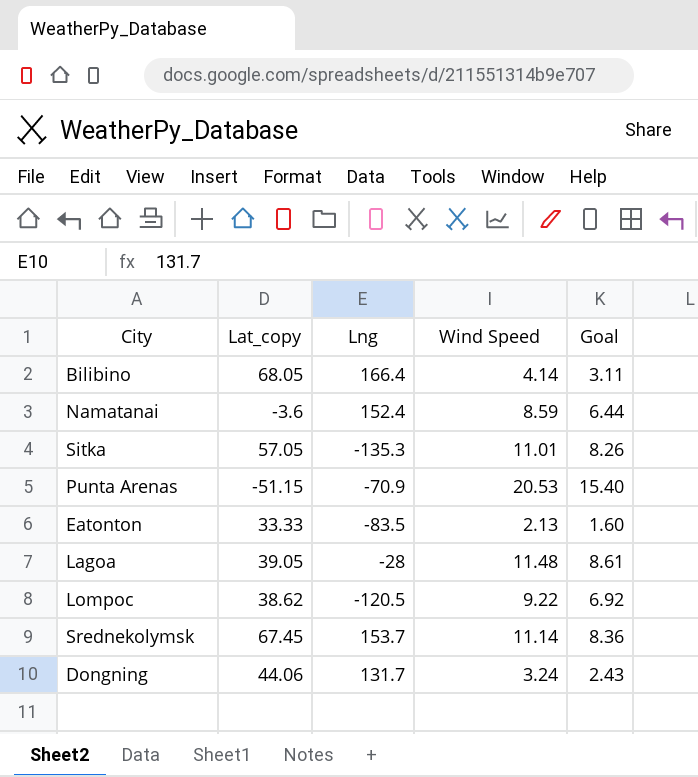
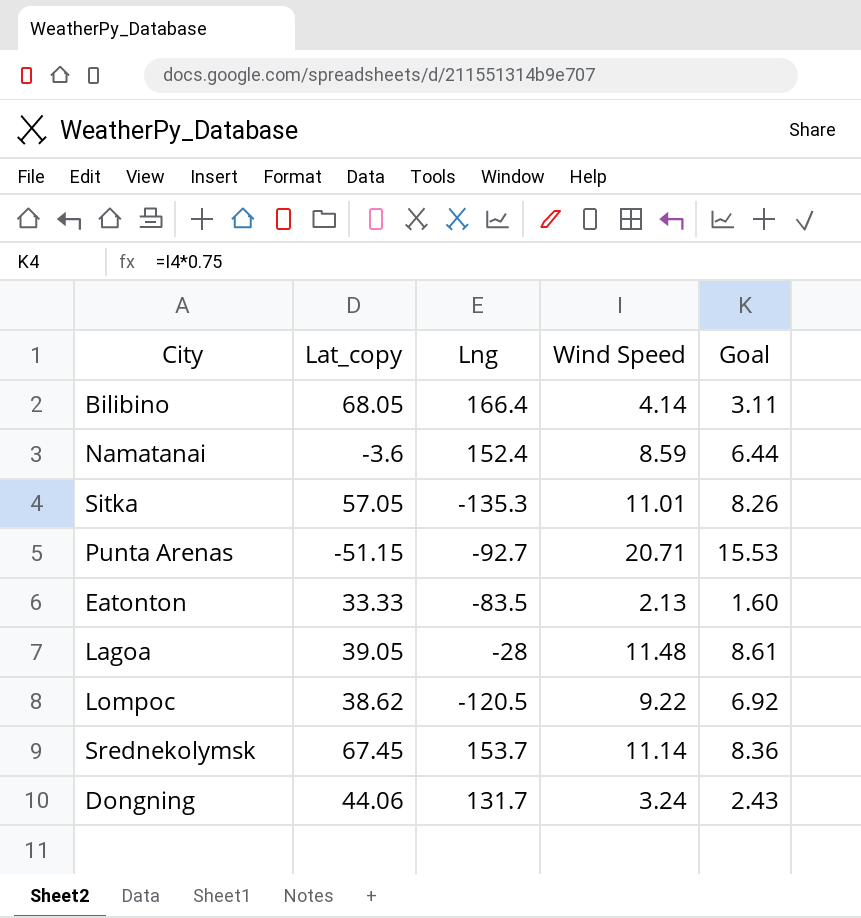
Punta Arenas | Lng: -70.9 -> -92.7
Punta Arenas | Wind Speed: 20.53 -> 20.71
Punta Arenas | Goal: 15.40 -> 15.53

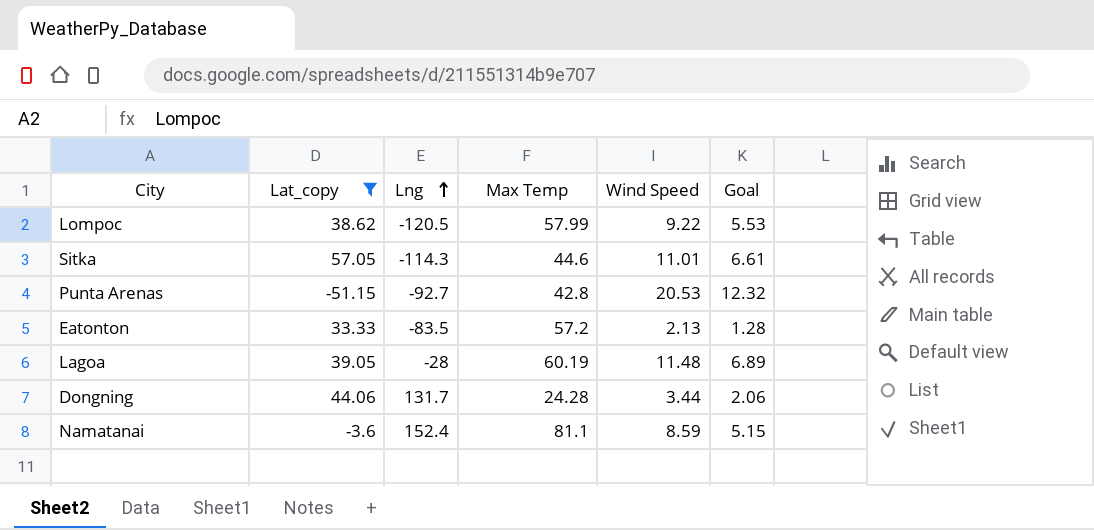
filter: none -> Lat_copy <= 57.05
row order: none -> Lng ascending
column Max Temp | position: none -> 4
column Goal | formula: [Wind Speed] * 0.75 -> [Wind Speed] * 0.6
Sitka | Lng: -135.3 -> -114.3
Punta Arenas | Wind Speed: 20.71 -> 20.53
Dongning | Wind Speed: 3.24 -> 3.44

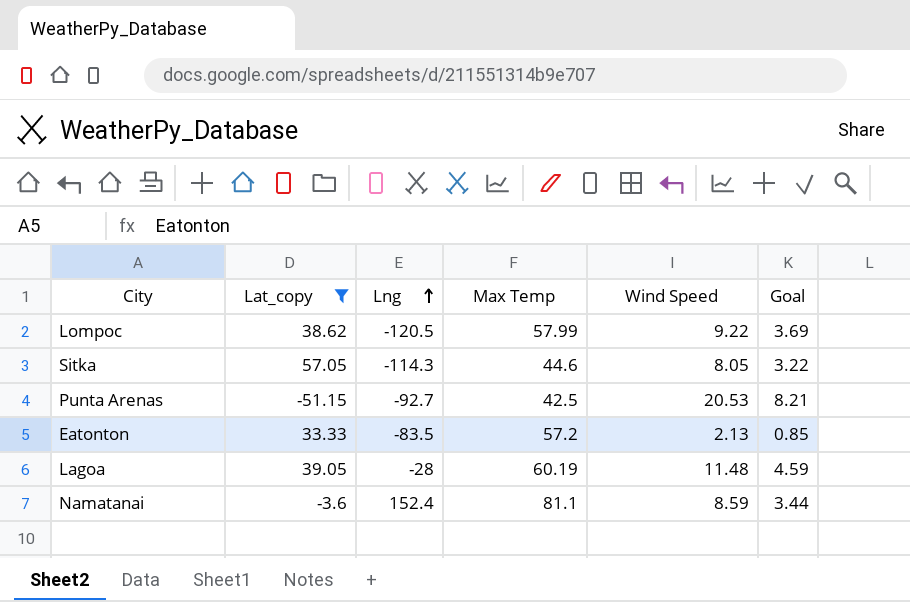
column Goal | formula: [Wind Speed] * 0.6 -> [Wind Speed] * 0.4
row Dongning: 44.06 | 131.7 | 24.28 | 3.44 | 2.06 -> none
Sitka | Wind Speed: 11.01 -> 8.05
Punta Arenas | Max Temp: 42.8 -> 42.5

